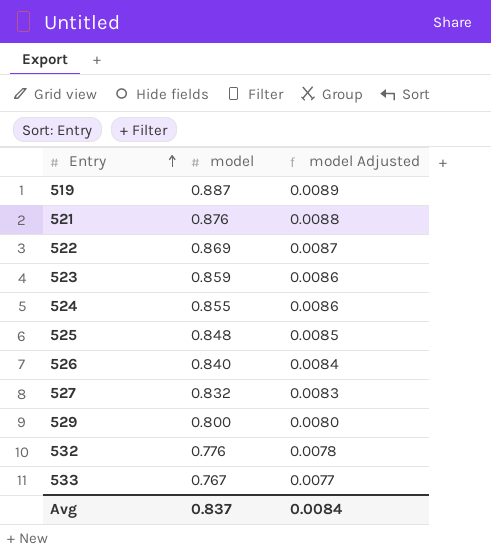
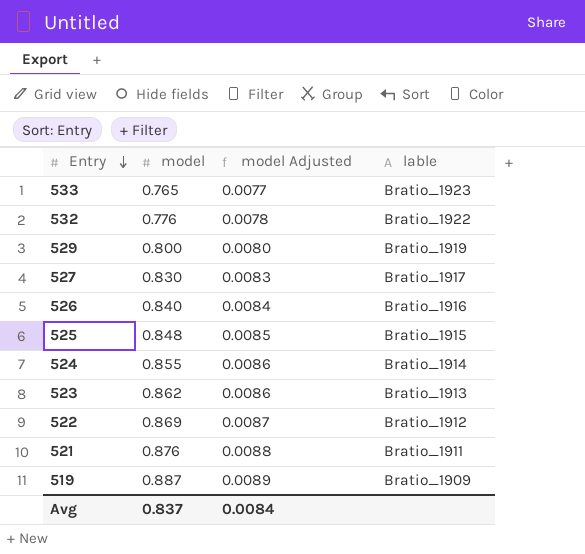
row order: Entry ascending -> Entry descending
column lable | position: none -> 4
533 | model: 0.767 -> 0.765
527 | model: 0.832 -> 0.830
523 | model: 0.859 -> 0.862

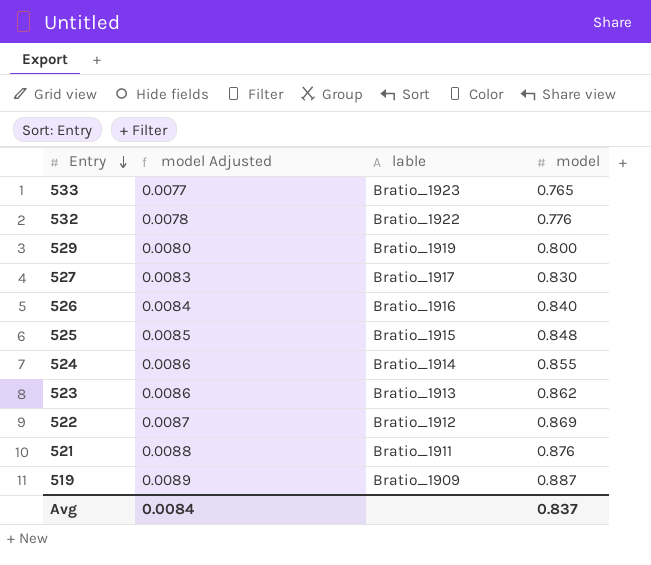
column model | position: 2 -> 4

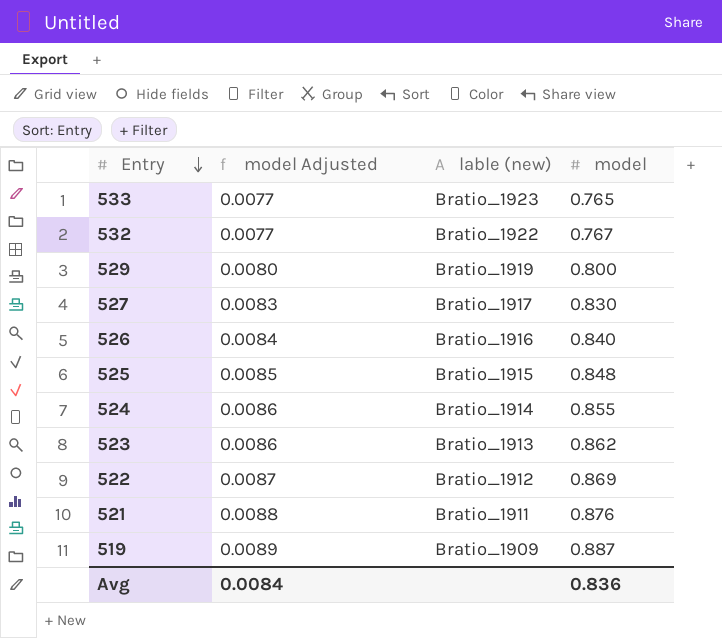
column name: lable -> lable (new)
532 | model Adjusted: 0.0078 -> 0.0077
532 | model: 0.776 -> 0.767
Avg | model: 0.837 -> 0.836

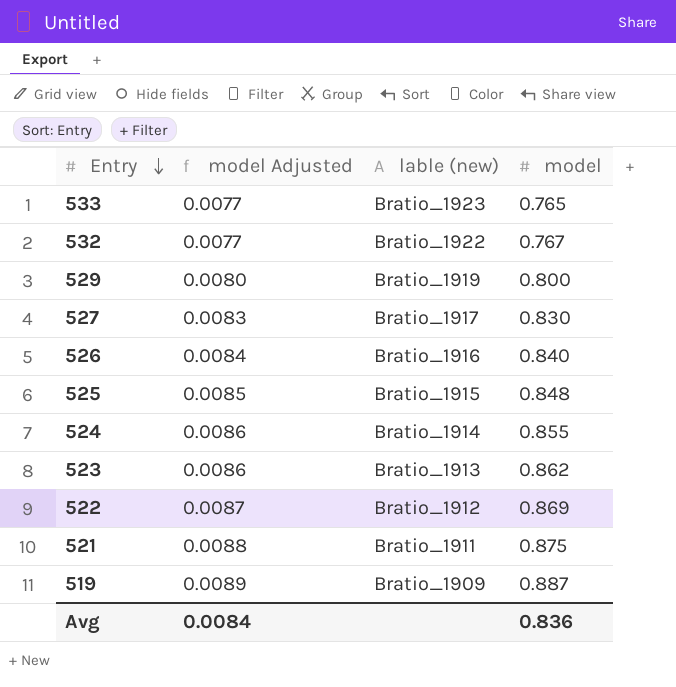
521 | model: 0.876 -> 0.875

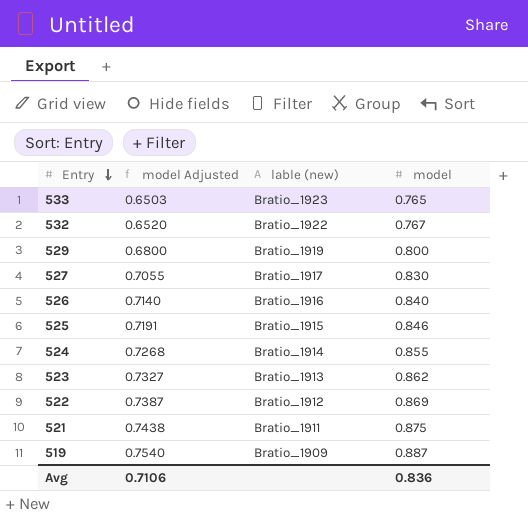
column model Adjusted | formula: [model] * 0.01 -> [model] * 0.85
525 | model: 0.848 -> 0.846
Avg | model Adjusted: 0.0084 -> 0.7106

